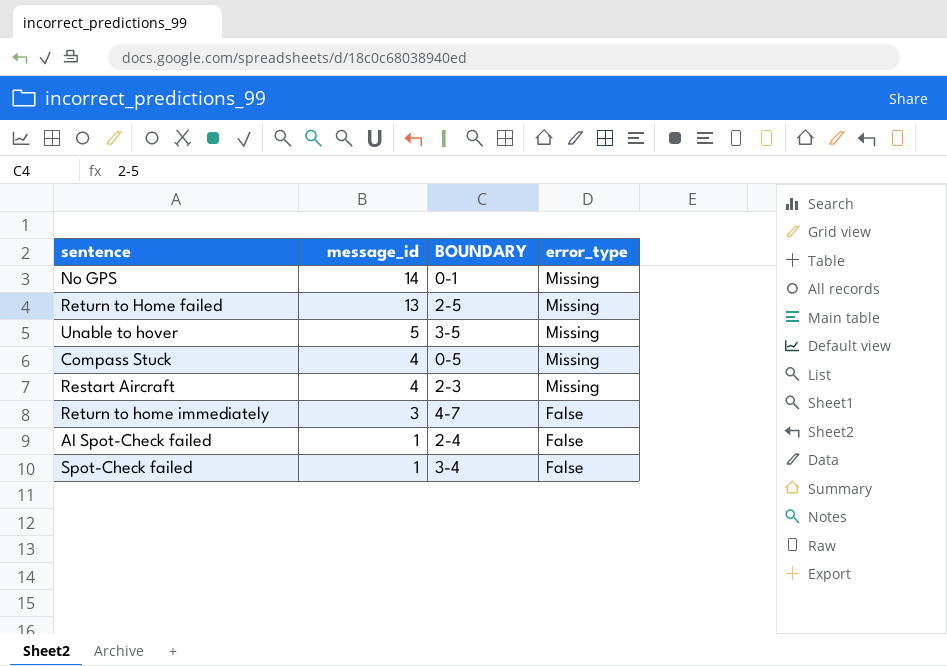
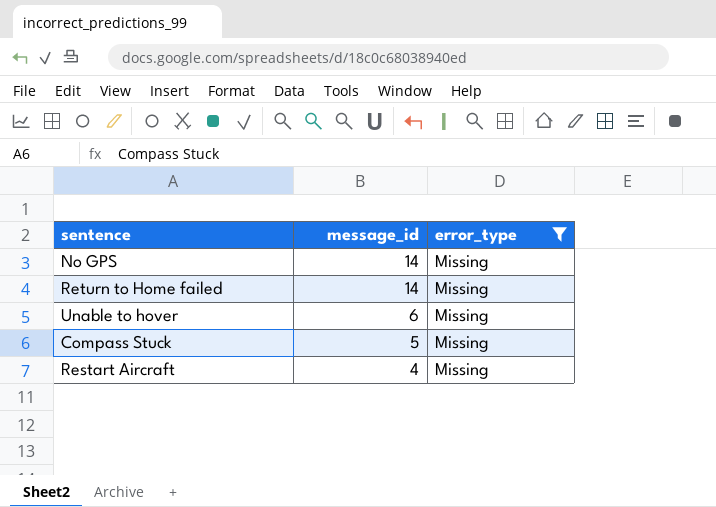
filter: none -> error_type = Missing
column BOUNDARY | position: 3 -> none
Return to Home failed | message_id: 13 -> 14
Unable to hover | message_id: 5 -> 6
Compass Stuck | message_id: 4 -> 5

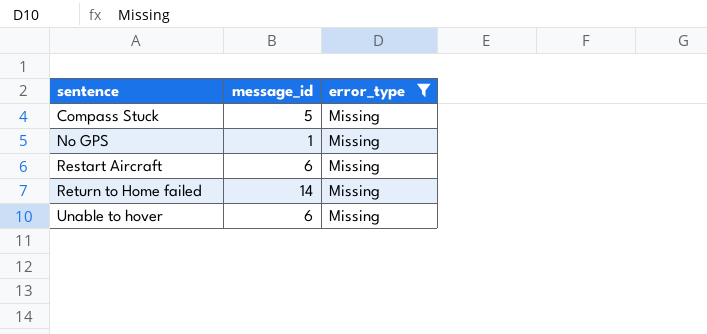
row order: message_id descending -> sentence ascending
No GPS | message_id: 14 -> 1
Restart Aircraft | message_id: 4 -> 6

